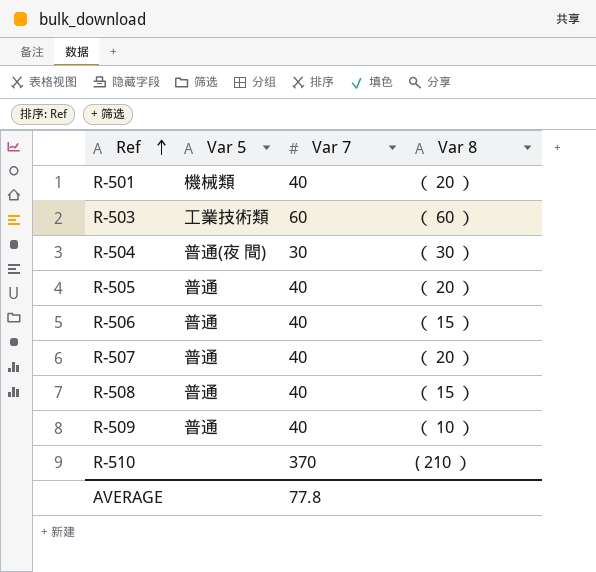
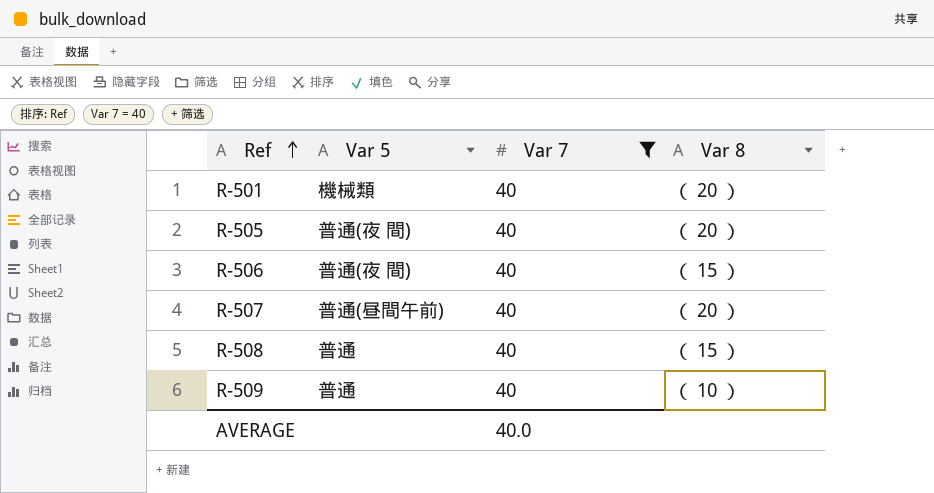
filter: none -> Var 7 = 40
R-505 | Var 5: 普通 -> 普通(夜 間)
R-506 | Var 5: 普通 -> 普通(夜 間)
R-507 | Var 5: 普通 -> 普通(昼間午前)
AVERAGE | Var 7: 77.8 -> 40.0

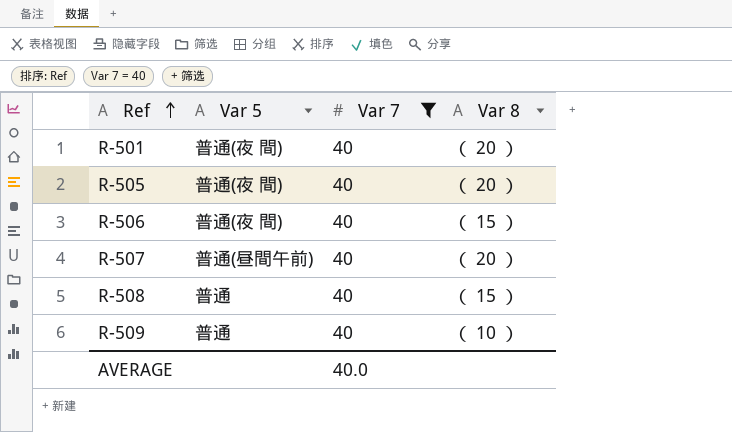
R-501 | Var 5: 機械類 -> 普通(夜 間)

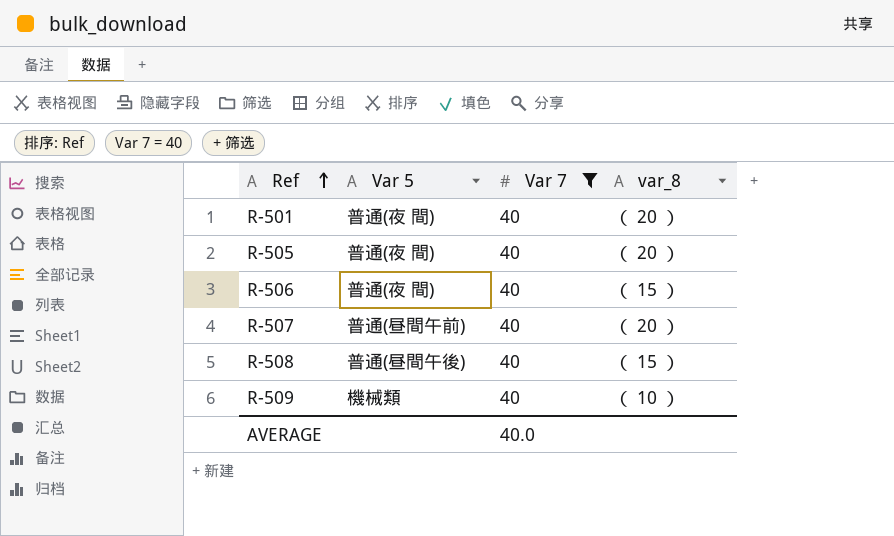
column name: Var 8 -> var_8
R-508 | Var 5: 普通 -> 普通(昼間午後)
R-509 | Var 5: 普通 -> 機械類

